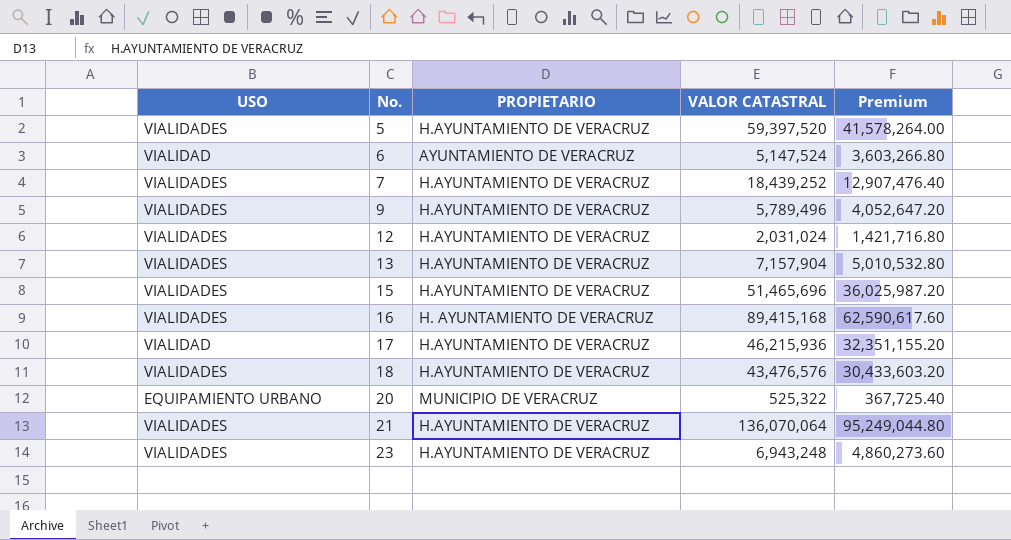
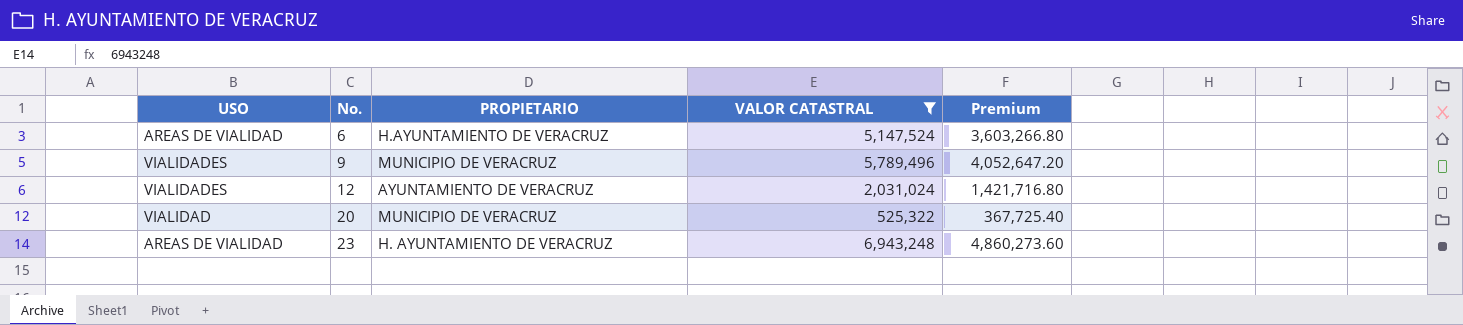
filter: none -> VALOR CATASTRAL <= 6,943,248
6 | USO: VIALIDAD -> AREAS DE VIALIDAD
6 | PROPIETARIO: AYUNTAMIENTO DE VERACRUZ -> H.AYUNTAMIENTO DE VERACRUZ
9 | PROPIETARIO: H.AYUNTAMIENTO DE VERACRUZ -> MUNICIPIO DE VERACRUZ
12 | PROPIETARIO: H.AYUNTAMIENTO DE VERACRUZ -> AYUNTAMIENTO DE VERACRUZ
20 | USO: EQUIPAMIENTO URBANO -> VIALIDAD
23 | USO: VIALIDADES -> AREAS DE VIALIDAD
23 | PROPIETARIO: H.AYUNTAMIENTO DE VERACRUZ -> H. AYUNTAMIENTO DE VERACRUZ

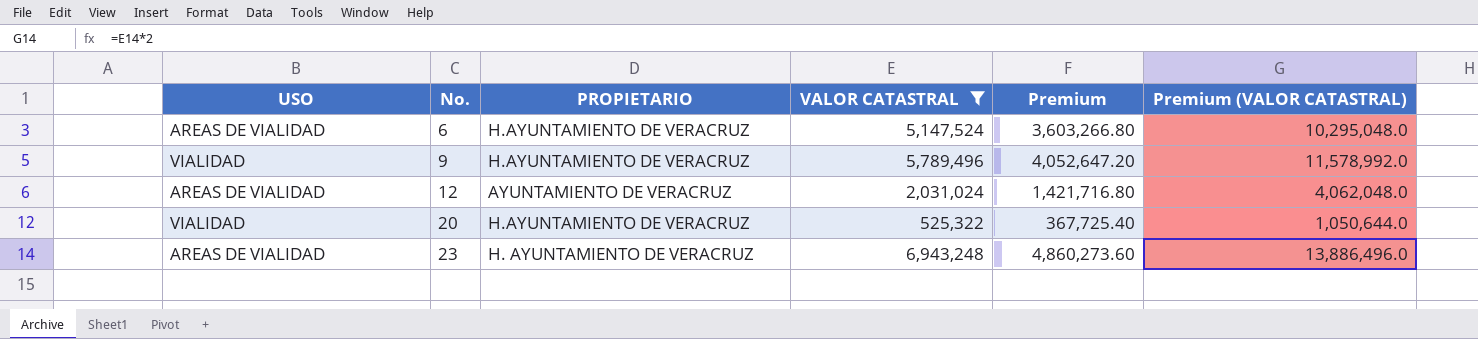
column Premium (VALOR CATASTRAL) | formula: none -> [VALOR CATASTRAL] * 2
9 | USO: VIALIDADES -> VIALIDAD
9 | PROPIETARIO: MUNICIPIO DE VERACRUZ -> H.AYUNTAMIENTO DE VERACRUZ
12 | USO: VIALIDADES -> AREAS DE VIALIDAD
20 | PROPIETARIO: MUNICIPIO DE VERACRUZ -> H.AYUNTAMIENTO DE VERACRUZ

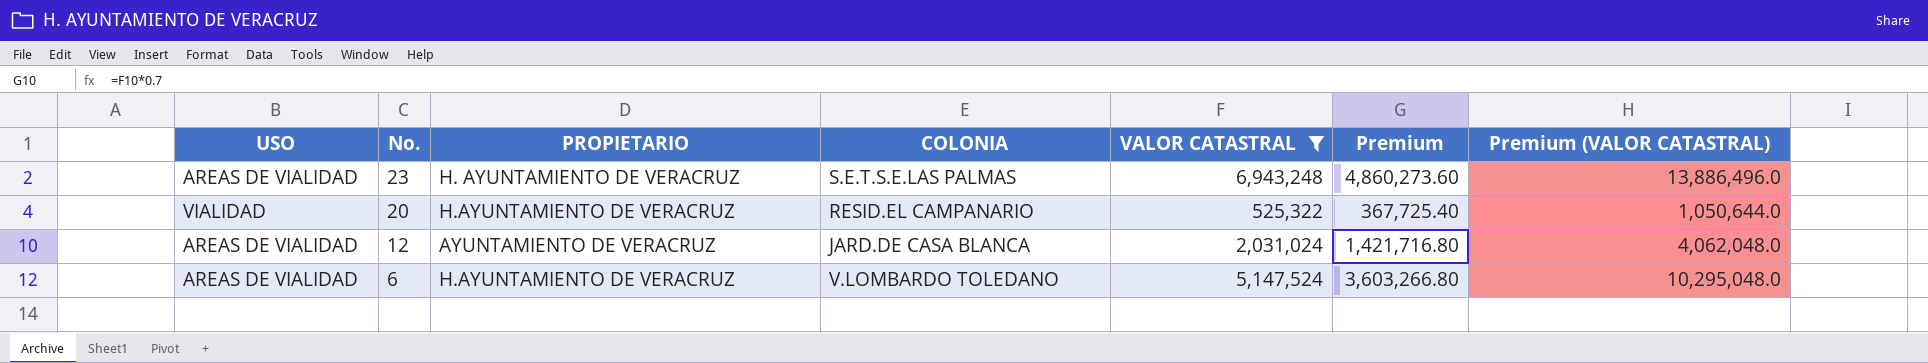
row order: No. ascending -> No. descending
column COLONIA | position: none -> 4
row 9: VIALIDAD | H.AYUNTAMIENTO DE VERACRUZ | 5,789,496 | 4,052,647.20 | 11,578,992.0 -> none

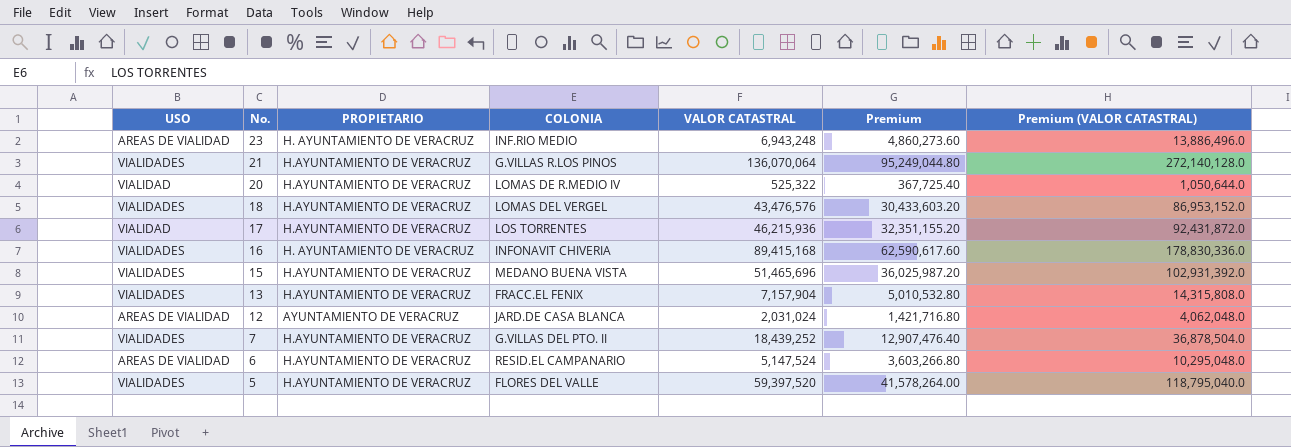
filter: VALOR CATASTRAL <= 6,943,248 -> none
23 | COLONIA: S.E.T.S.E.LAS PALMAS -> INF.RIO MEDIO
20 | COLONIA: RESID.EL CAMPANARIO -> LOMAS DE R.MEDIO IV
6 | COLONIA: V.LOMBARDO TOLEDANO -> RESID.EL CAMPANARIO

